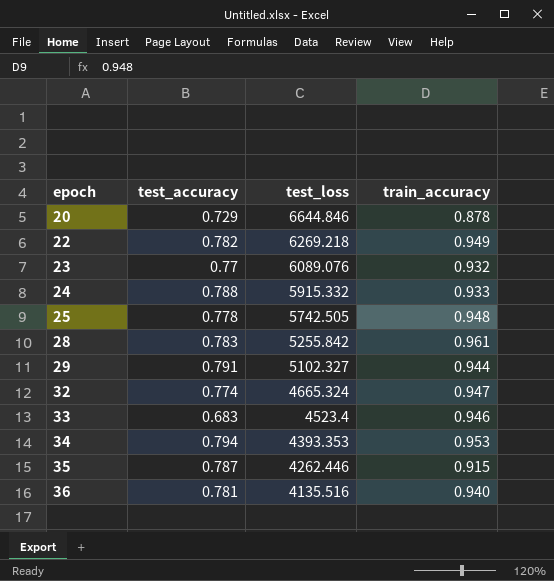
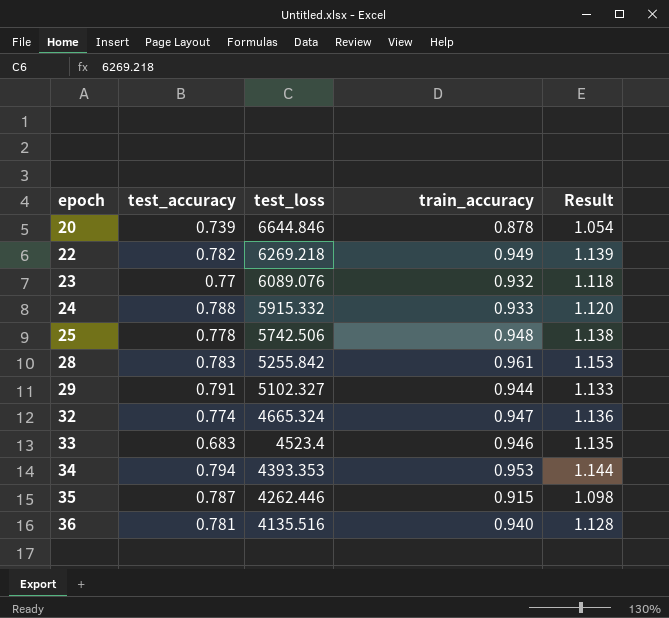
column Result | formula: none -> [train_accuracy] * 1.2
20 | test_accuracy: 0.729 -> 0.739
25 | test_loss: 5742.505 -> 5742.506

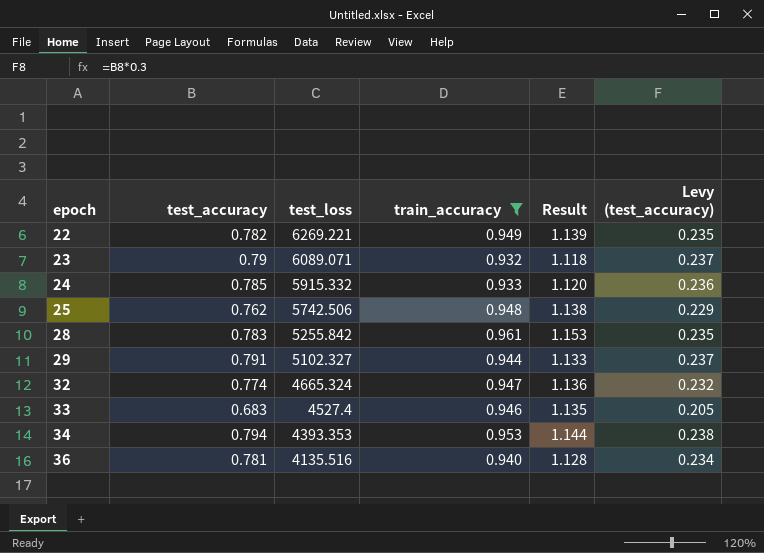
filter: none -> train_accuracy >= 0.932
column Levy (test_accuracy) | formula: none -> [test_accuracy] * 0.3
22 | test_loss: 6269.218 -> 6269.221
23 | test_accuracy: 0.77 -> 0.79
23 | test_loss: 6089.076 -> 6089.071
24 | test_accuracy: 0.788 -> 0.785
25 | test_accuracy: 0.778 -> 0.762
33 | test_loss: 4523.4 -> 4527.4

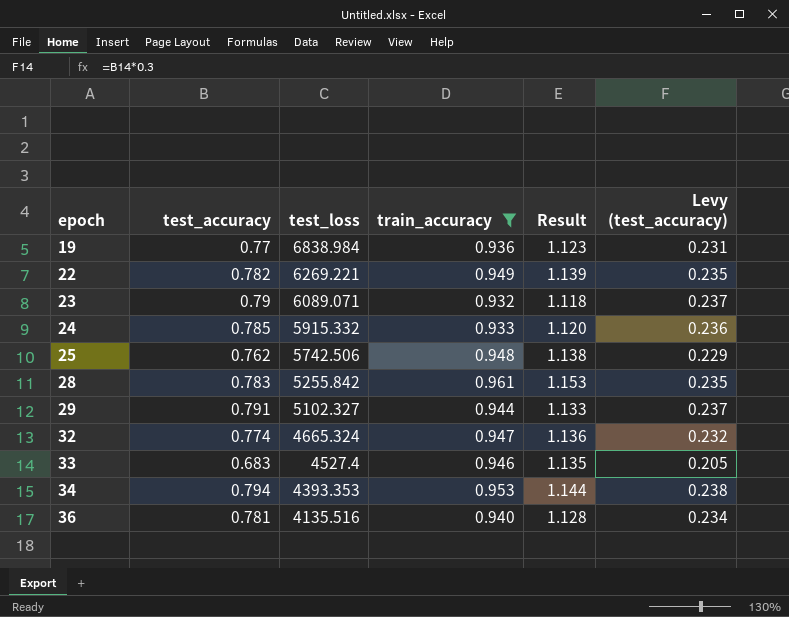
row 19: none -> 0.77 | 6838.984 | 0.936 | 1.123 | 0.231

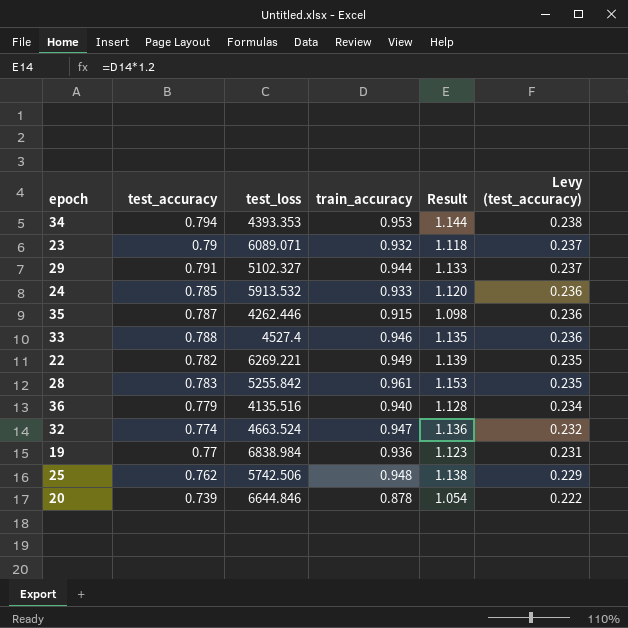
filter: train_accuracy >= 0.932 -> none
row order: epoch ascending -> Levy (test_accuracy) descending
24 | test_loss: 5915.332 -> 5913.532
33 | test_accuracy: 0.683 -> 0.788
33 | Levy (test_accuracy): 0.205 -> 0.236
36 | test_accuracy: 0.781 -> 0.779
32 | test_loss: 4665.324 -> 4663.524

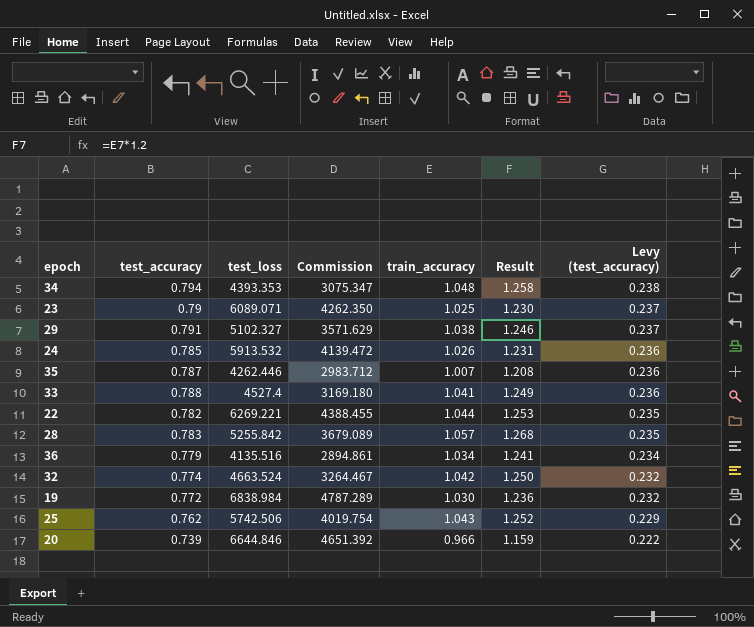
column Commission | formula: none -> [test_loss] * 0.7
34 | train_accuracy: 0.953 -> 1.048
34 | Result: 1.144 -> 1.258
23 | train_accuracy: 0.932 -> 1.025
23 | Result: 1.118 -> 1.230
29 | train_accuracy: 0.944 -> 1.038
29 | Result: 1.133 -> 1.246
24 | train_accuracy: 0.933 -> 1.026
24 | Result: 1.120 -> 1.231
35 | train_accuracy: 0.915 -> 1.007
35 | Result: 1.098 -> 1.208
33 | train_accuracy: 0.946 -> 1.041
33 | Result: 1.135 -> 1.249
22 | train_accuracy: 0.949 -> 1.044
22 | Result: 1.139 -> 1.253
28 | train_accuracy: 0.961 -> 1.057
28 | Result: 1.153 -> 1.268
36 | train_accuracy: 0.940 -> 1.034
36 | Result: 1.128 -> 1.241
32 | train_accuracy: 0.947 -> 1.042
32 | Result: 1.136 -> 1.250
19 | test_accuracy: 0.77 -> 0.772
19 | train_accuracy: 0.936 -> 1.030
19 | Result: 1.123 -> 1.236
19 | Levy (test_accuracy): 0.231 -> 0.232
25 | train_accuracy: 0.948 -> 1.043
25 | Result: 1.138 -> 1.252
20 | train_accuracy: 0.878 -> 0.966
20 | Result: 1.054 -> 1.159

